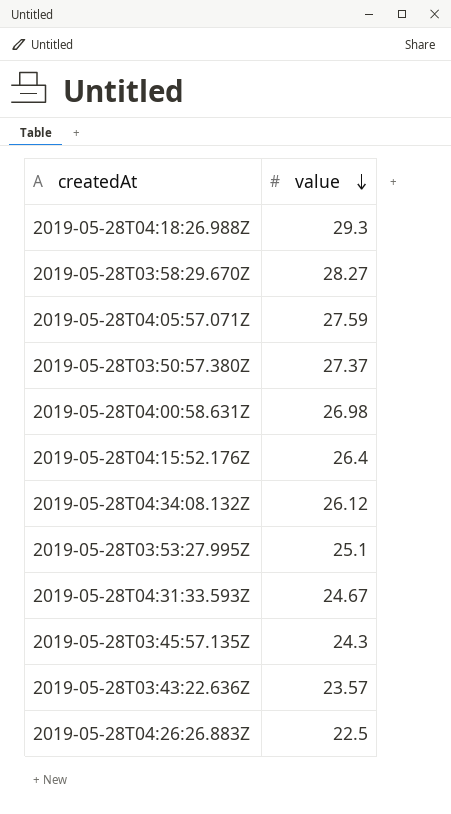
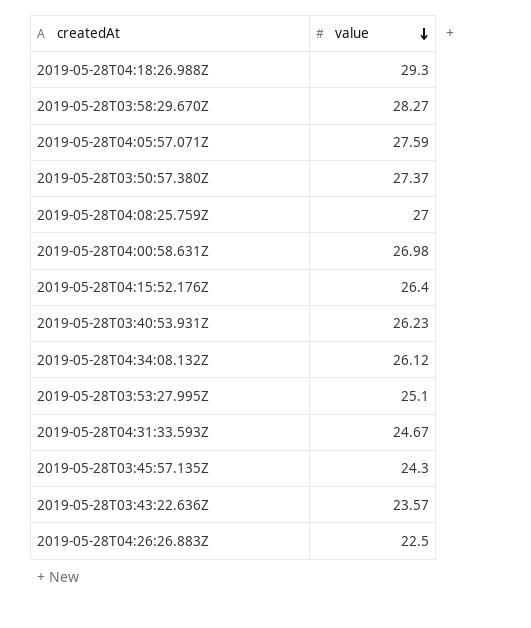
row 2019-05-28T04:08:25.759Z: none -> 27
row 2019-05-28T03:40:53.931Z: none -> 26.23

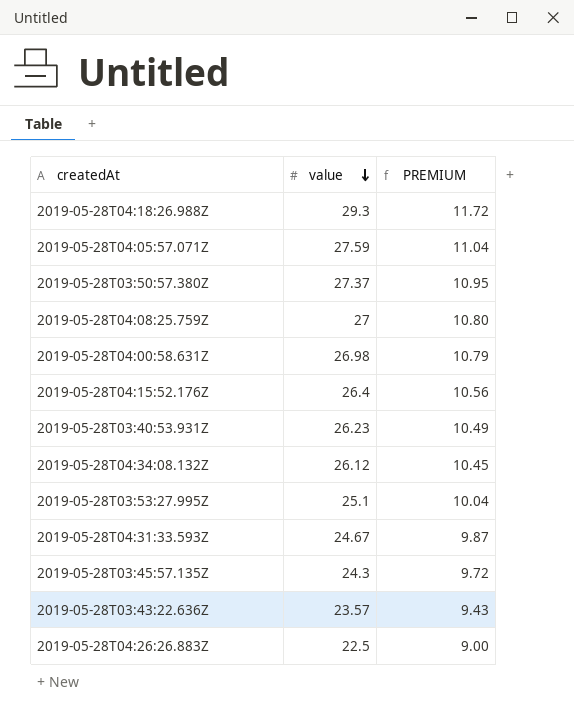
column PREMIUM | formula: none -> [value] * 0.4
row 2019-05-28T03:58:29.670Z: 28.27 -> none

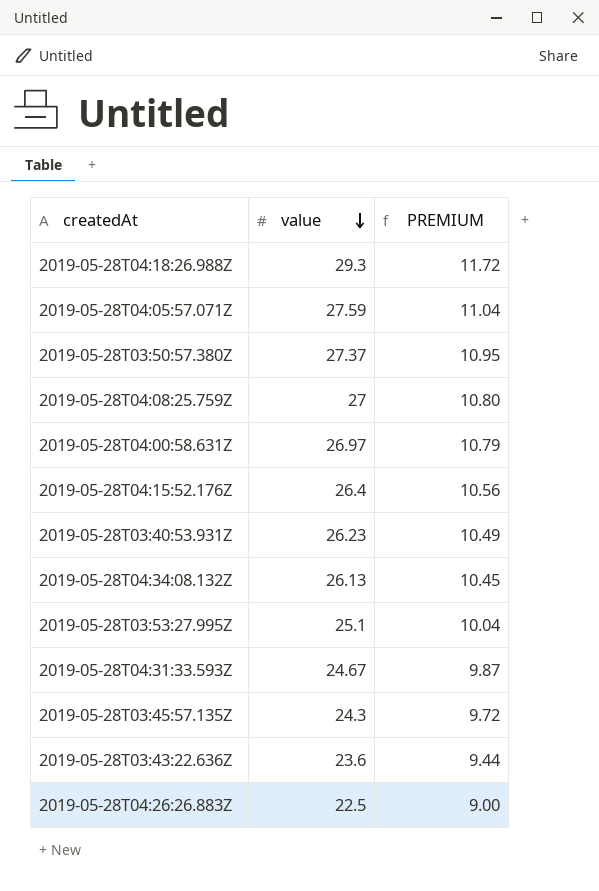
2019-05-28T04:00:58.631Z | value: 26.98 -> 26.97
2019-05-28T04:34:08.132Z | value: 26.12 -> 26.13
2019-05-28T03:43:22.636Z | value: 23.57 -> 23.6
2019-05-28T03:43:22.636Z | PREMIUM: 9.43 -> 9.44

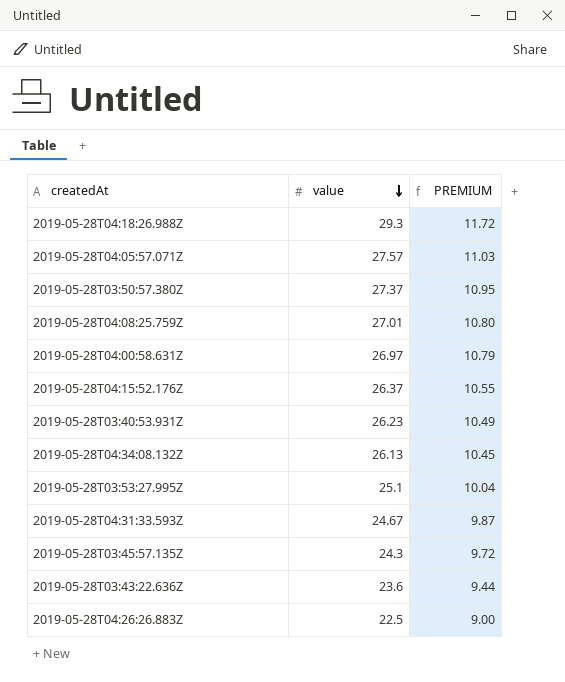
2019-05-28T04:05:57.071Z | value: 27.59 -> 27.57
2019-05-28T04:05:57.071Z | PREMIUM: 11.04 -> 11.03
2019-05-28T04:08:25.759Z | value: 27 -> 27.01
2019-05-28T04:15:52.176Z | value: 26.4 -> 26.37
2019-05-28T04:15:52.176Z | PREMIUM: 10.56 -> 10.55

